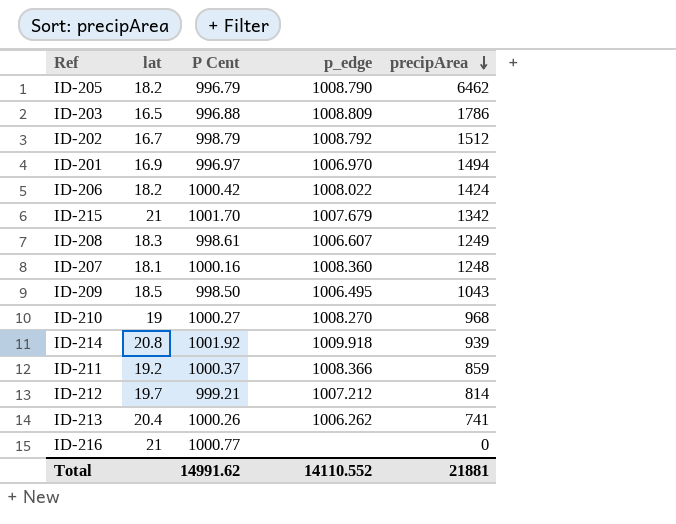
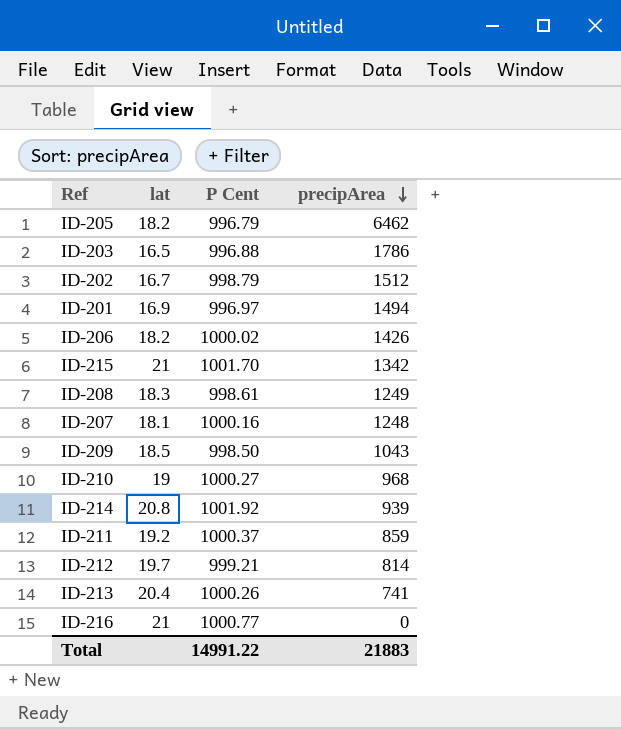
column p_edge | position: 4 -> none
ID-206 | P Cent: 1000.42 -> 1000.02
ID-206 | precipArea: 1424 -> 1426
Total | P Cent: 14991.62 -> 14991.22
Total | precipArea: 21881 -> 21883

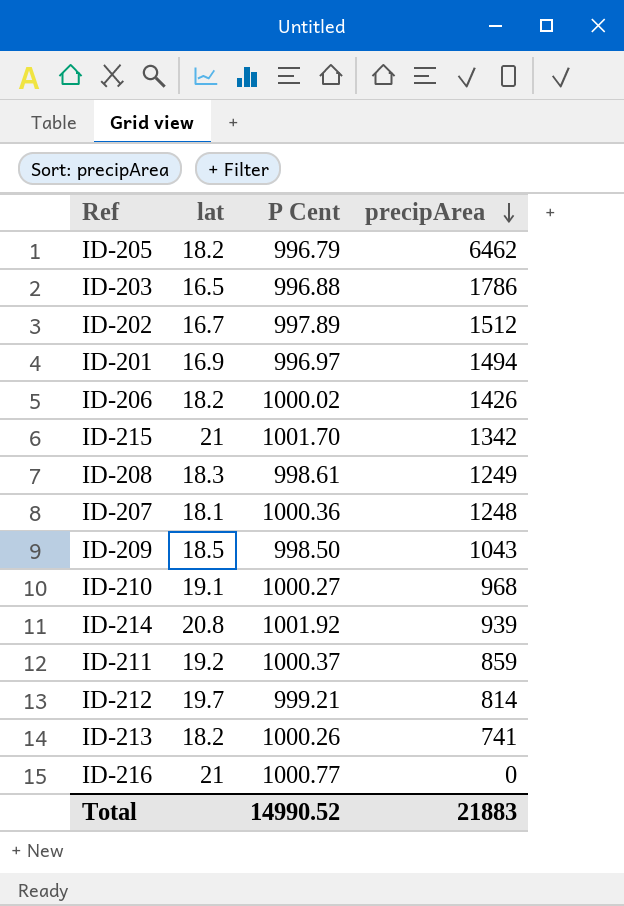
ID-202 | P Cent: 998.79 -> 997.89
ID-207 | P Cent: 1000.16 -> 1000.36
ID-210 | lat: 19 -> 19.1
ID-213 | lat: 20.4 -> 18.2
Total | P Cent: 14991.22 -> 14990.52

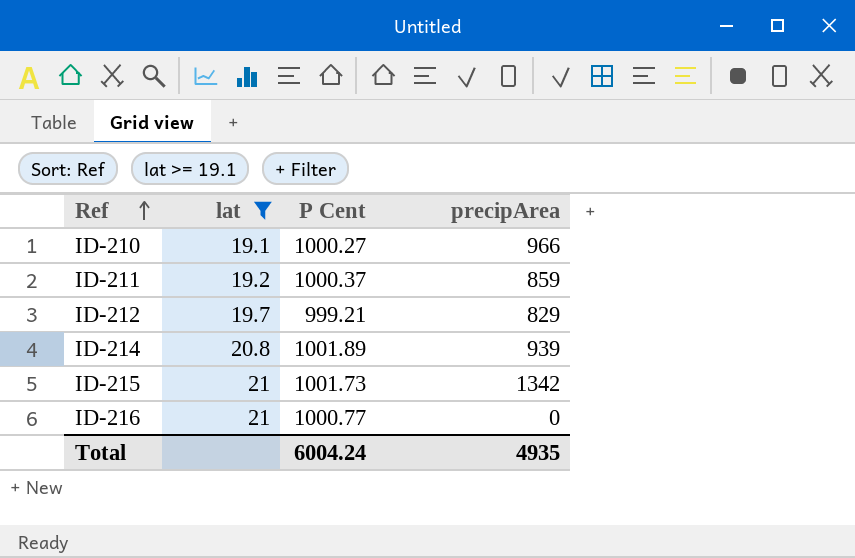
filter: none -> lat >= 19.1
row order: precipArea descending -> Ref ascending
ID-210 | precipArea: 968 -> 966
ID-212 | precipArea: 814 -> 829
ID-214 | P Cent: 1001.92 -> 1001.89
ID-215 | P Cent: 1001.70 -> 1001.73
Total | P Cent: 14990.52 -> 6004.24
Total | precipArea: 21883 -> 4935

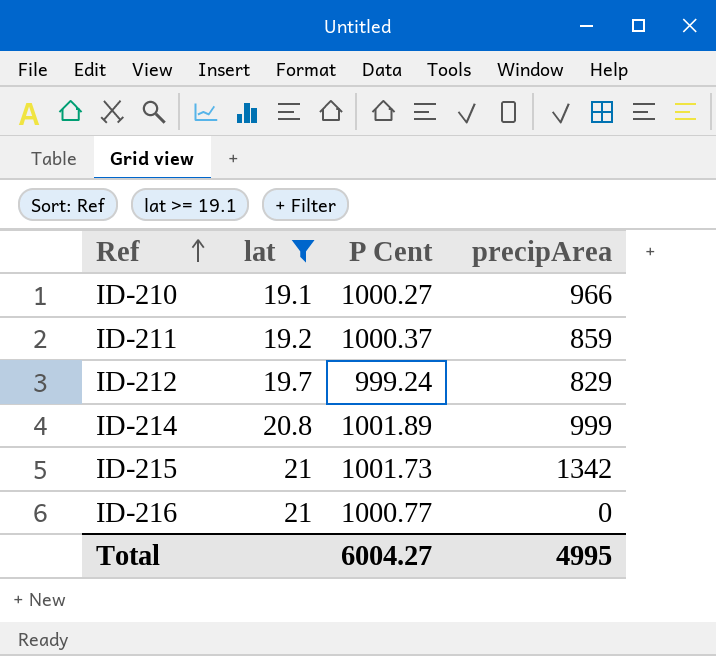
ID-212 | P Cent: 999.21 -> 999.24
ID-214 | precipArea: 939 -> 999
Total | P Cent: 6004.24 -> 6004.27
Total | precipArea: 4935 -> 4995

